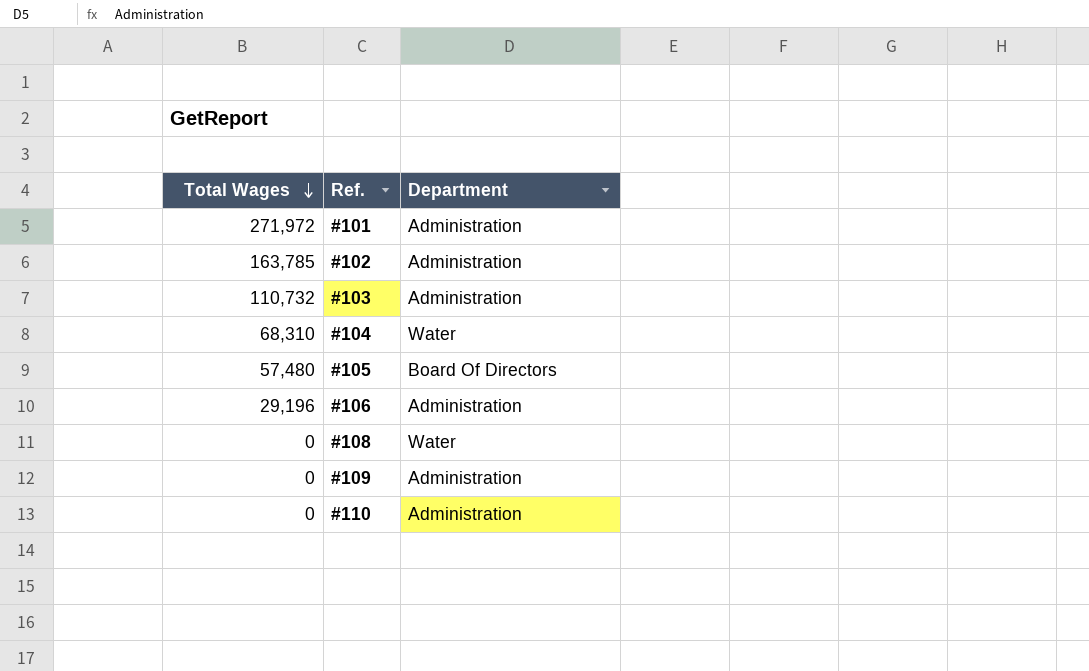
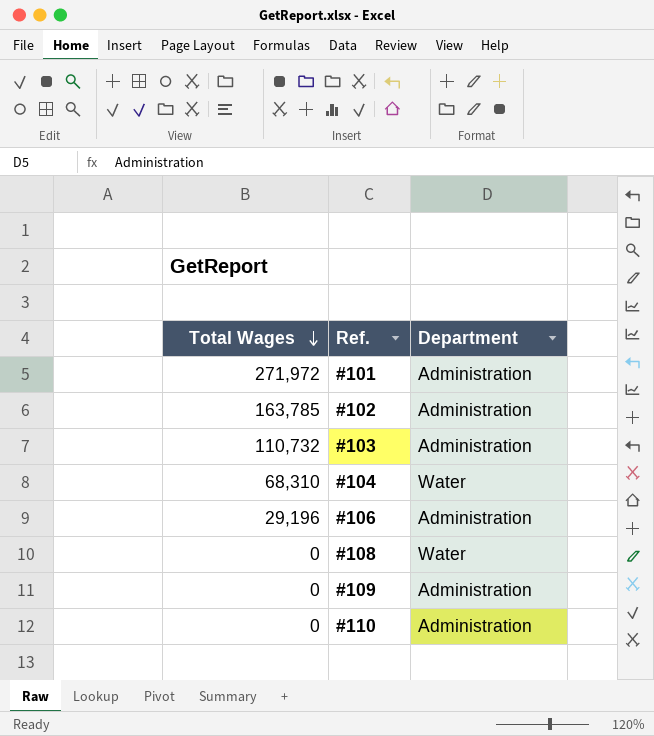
row #105: 57,480 | Board Of Directors -> none

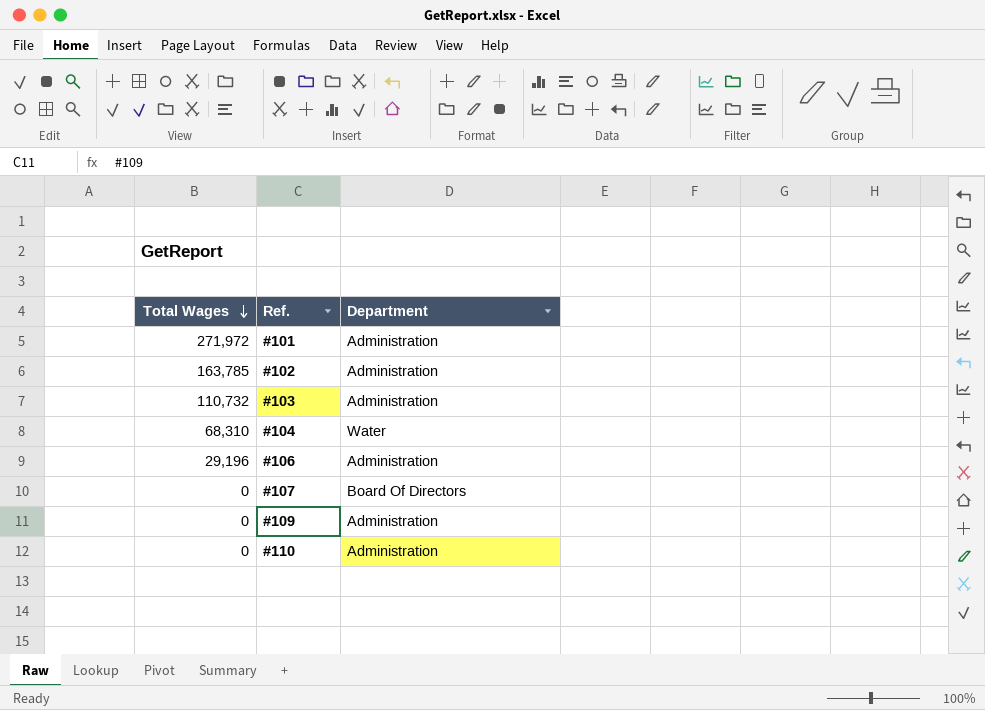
row #108: 0 | Water -> none
row #107: none -> 0 | Board Of Directors

